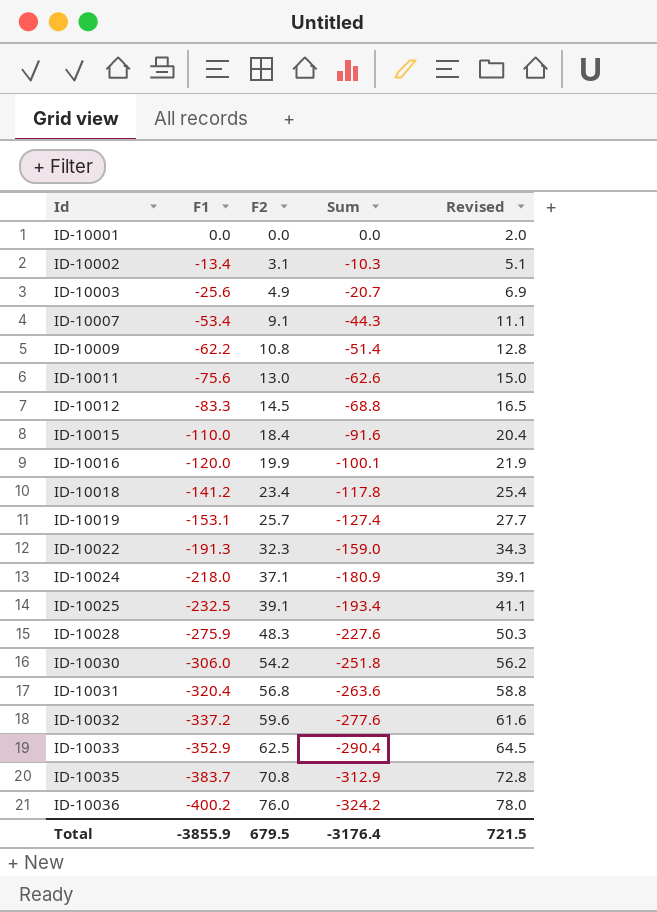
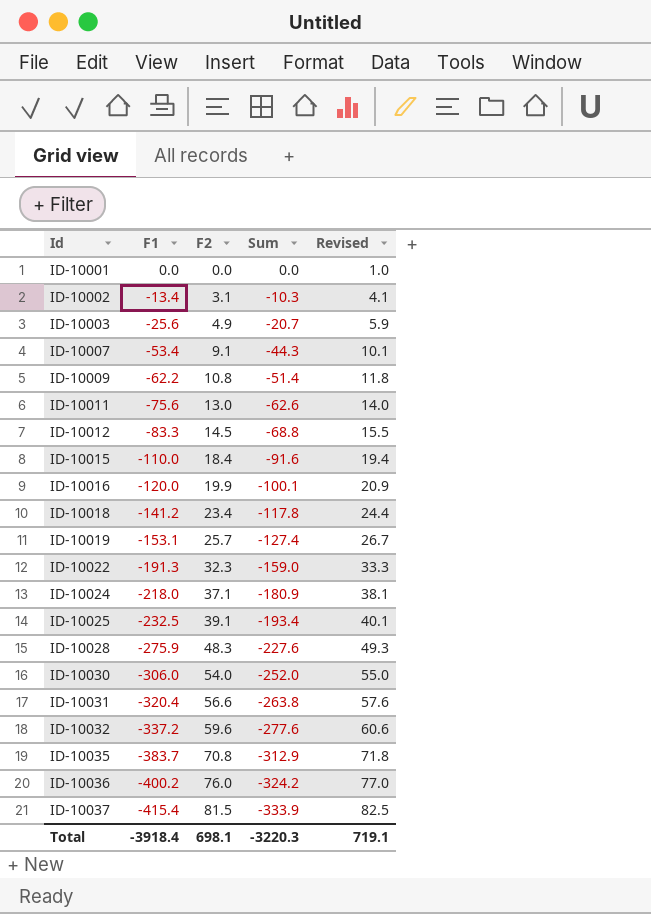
column Revised | formula: [F2] + 2 -> [F2] + 1
row ID-10033: -352.9 | 62.5 | -290.4 | 64.5 -> none
ID-10030 | F2: 54.2 -> 54.0
ID-10030 | Sum: -251.8 -> -252.0
ID-10031 | F2: 56.8 -> 56.6
ID-10031 | Sum: -263.6 -> -263.8
row ID-10037: none -> -415.4 | 81.5 | -333.9 | 82.5
Total | F1: -3855.9 -> -3918.4
Total | F2: 679.5 -> 698.1
Total | Sum: -3176.4 -> -3220.3
Total | Revised: 721.5 -> 719.1

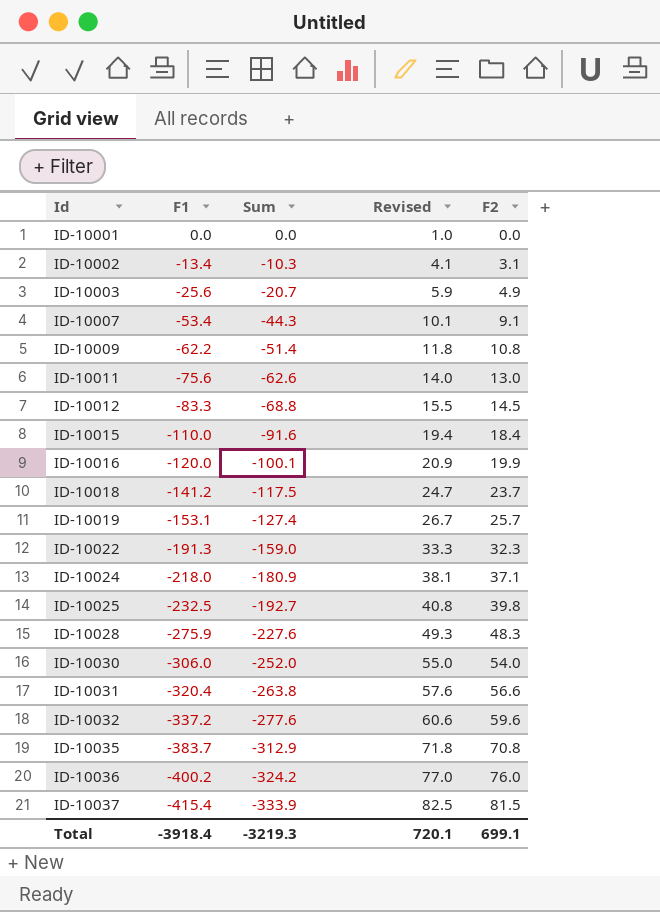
column F2 | position: 3 -> 5
ID-10018 | Sum: -117.8 -> -117.5
ID-10018 | Revised: 24.4 -> 24.7
ID-10018 | F2: 23.4 -> 23.7
ID-10025 | Sum: -193.4 -> -192.7
ID-10025 | Revised: 40.1 -> 40.8
ID-10025 | F2: 39.1 -> 39.8
Total | Sum: -3220.3 -> -3219.3
Total | Revised: 719.1 -> 720.1
Total | F2: 698.1 -> 699.1

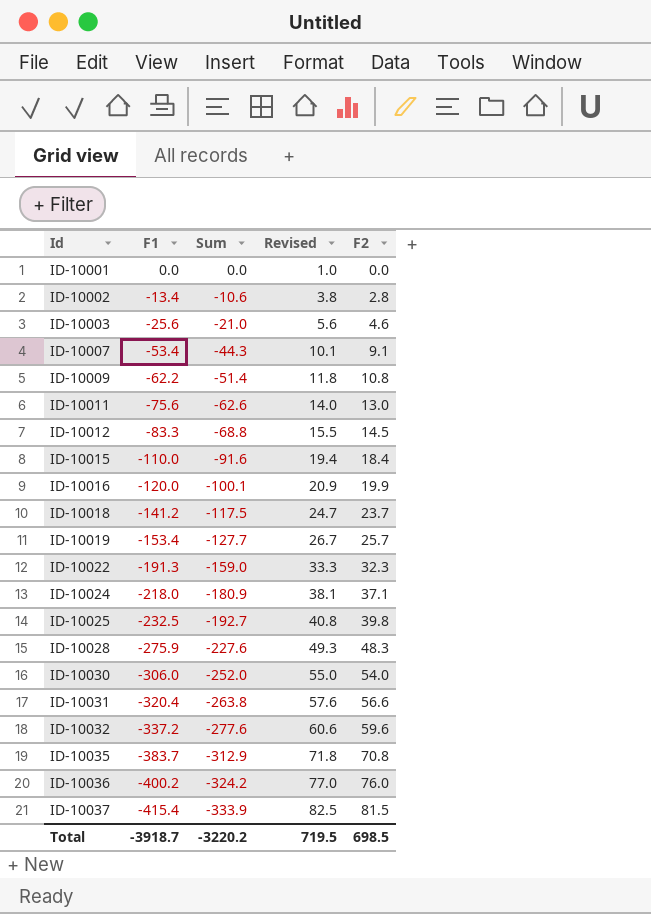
ID-10002 | Sum: -10.3 -> -10.6
ID-10002 | Revised: 4.1 -> 3.8
ID-10002 | F2: 3.1 -> 2.8
ID-10003 | Sum: -20.7 -> -21.0
ID-10003 | Revised: 5.9 -> 5.6
ID-10003 | F2: 4.9 -> 4.6
ID-10019 | F1: -153.1 -> -153.4
ID-10019 | Sum: -127.4 -> -127.7
Total | F1: -3918.4 -> -3918.7
Total | Sum: -3219.3 -> -3220.2
Total | Revised: 720.1 -> 719.5
Total | F2: 699.1 -> 698.5

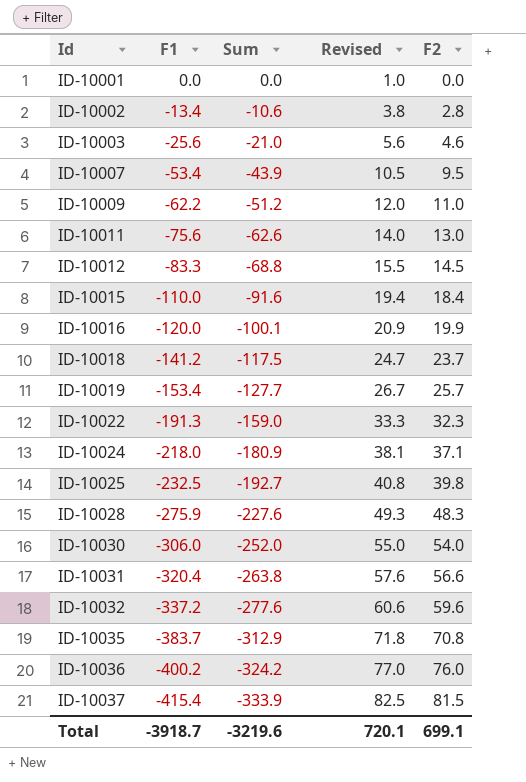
ID-10007 | Sum: -44.3 -> -43.9
ID-10007 | Revised: 10.1 -> 10.5
ID-10007 | F2: 9.1 -> 9.5
ID-10009 | Sum: -51.4 -> -51.2
ID-10009 | Revised: 11.8 -> 12.0
ID-10009 | F2: 10.8 -> 11.0
Total | Sum: -3220.2 -> -3219.6
Total | Revised: 719.5 -> 720.1
Total | F2: 698.5 -> 699.1

